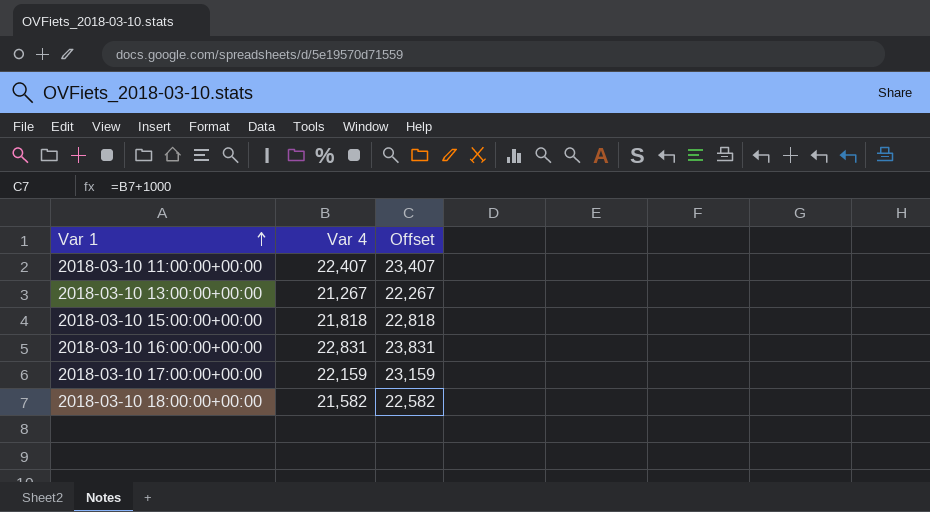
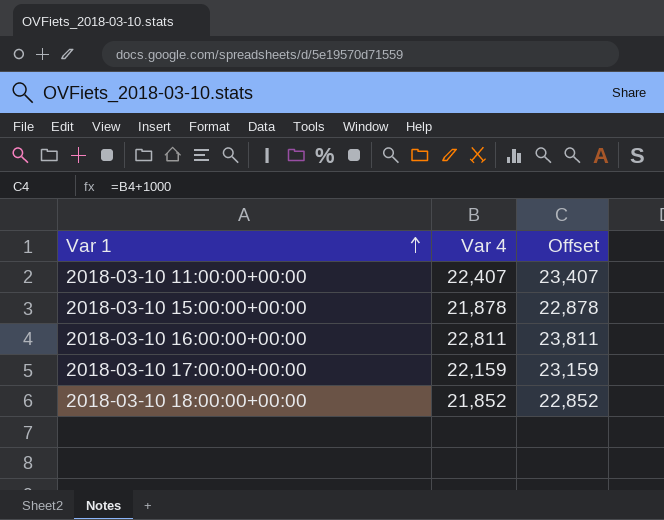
row 2018-03-10 13:00:00+00:00: 21,267 | 22,267 -> none
2018-03-10 15:00:00+00:00 | Var 4: 21,818 -> 21,878
2018-03-10 15:00:00+00:00 | Offset: 22,818 -> 22,878
2018-03-10 16:00:00+00:00 | Var 4: 22,831 -> 22,811
2018-03-10 16:00:00+00:00 | Offset: 23,831 -> 23,811
2018-03-10 18:00:00+00:00 | Var 4: 21,582 -> 21,852
2018-03-10 18:00:00+00:00 | Offset: 22,582 -> 22,852

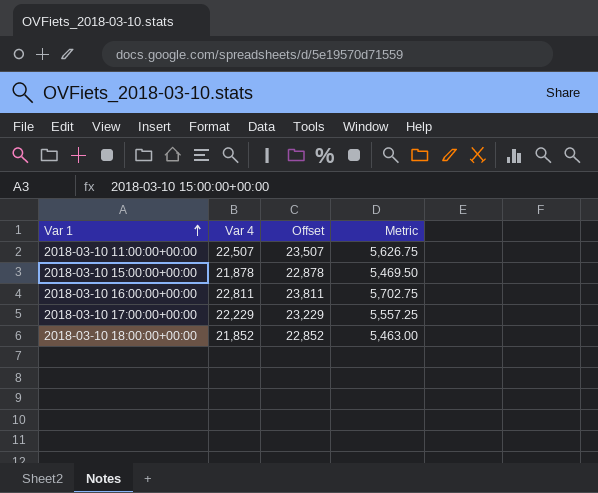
column Metric | formula: none -> [Var 4] * 0.25
2018-03-10 11:00:00+00:00 | Var 4: 22,407 -> 22,507
2018-03-10 11:00:00+00:00 | Offset: 23,407 -> 23,507
2018-03-10 17:00:00+00:00 | Var 4: 22,159 -> 22,229
2018-03-10 17:00:00+00:00 | Offset: 23,159 -> 23,229

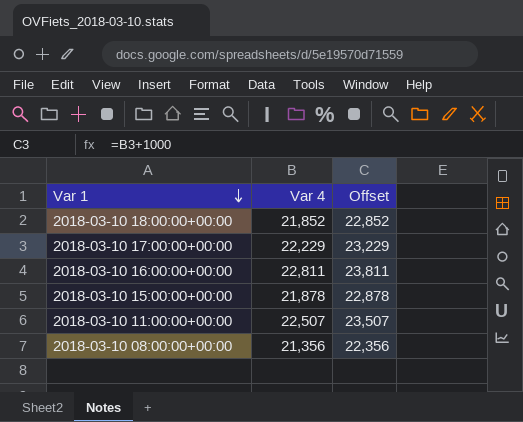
row order: Var 1 ascending -> Var 1 descending
column Metric | formula: [Var 4] * 0.25 -> none
row 2018-03-10 08:00:00+00:00: none -> 21,356 | 22,356

